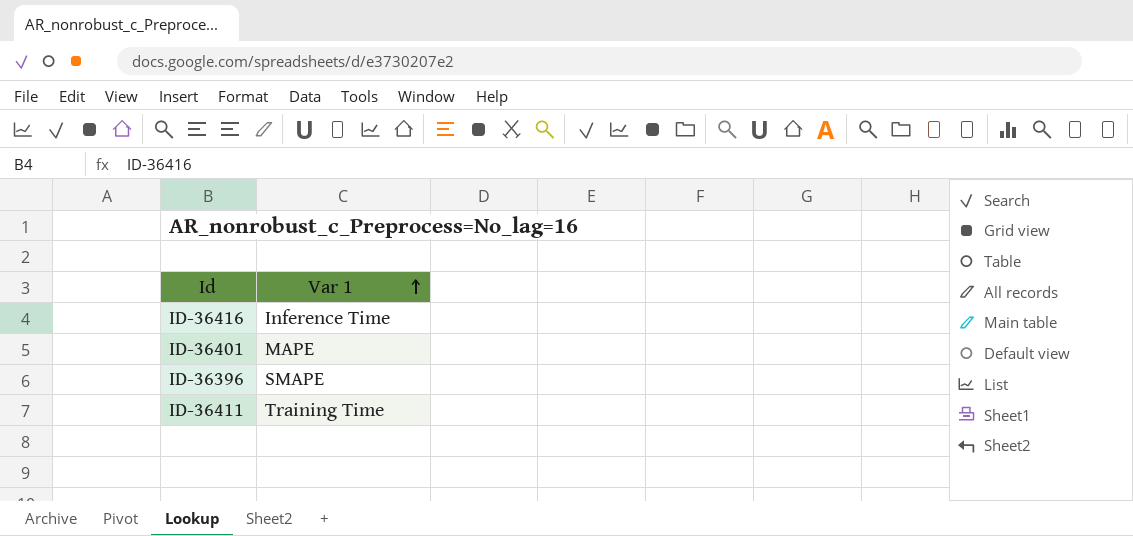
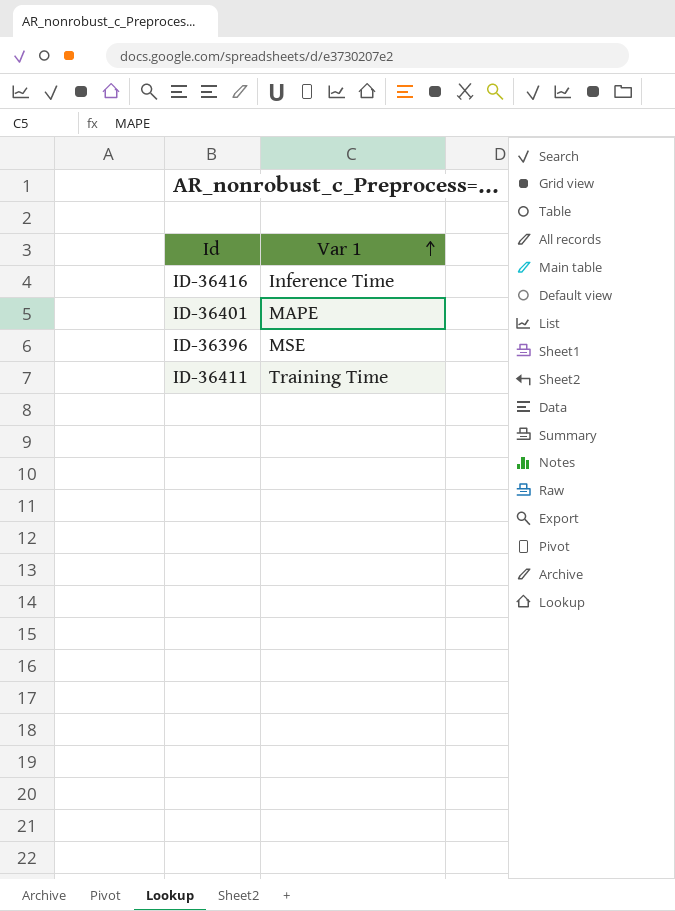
ID-36396 | Var 1: SMAPE -> MSE

